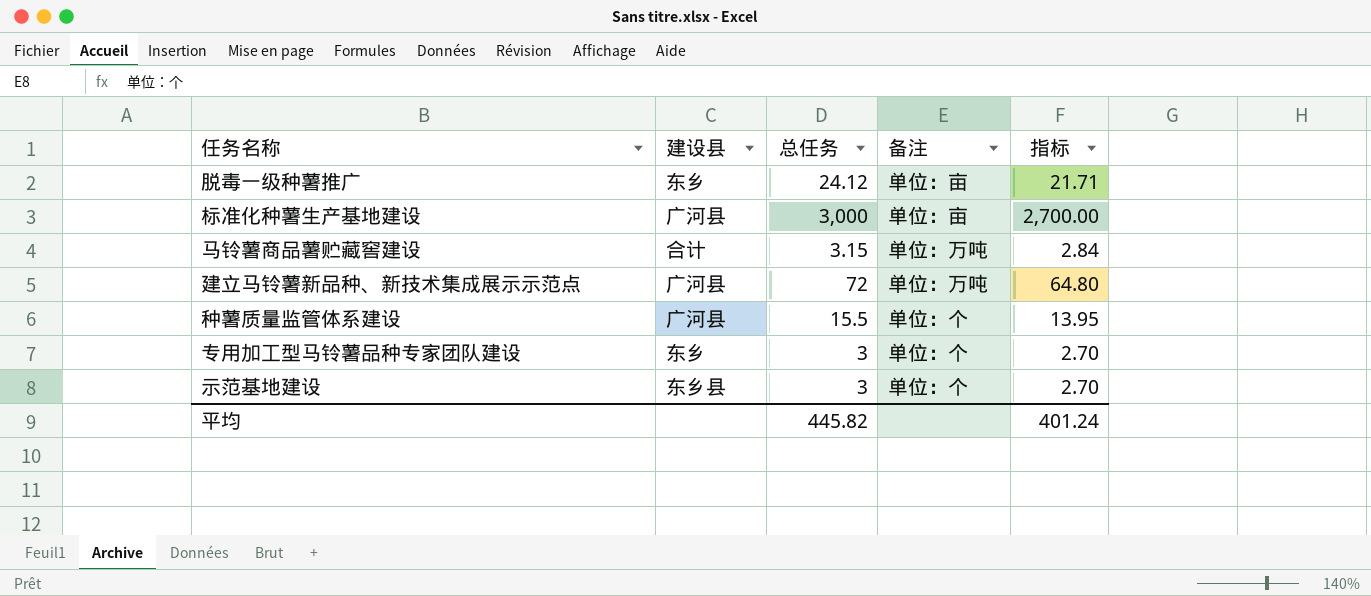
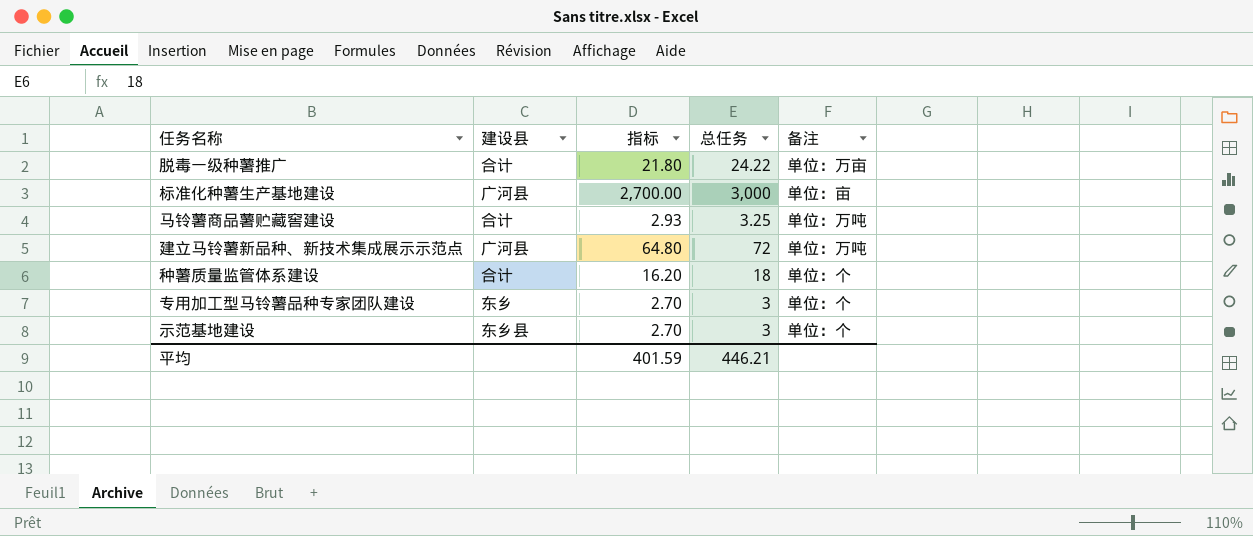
column 指标 | position: 5 -> 3
脱毒一级种薯推广 | 建设县: 东乡 -> 合计
脱毒一级种薯推广 | 指标: 21.71 -> 21.80
脱毒一级种薯推广 | 总任务: 24.12 -> 24.22
脱毒一级种薯推广 | 备注: 单位：亩 -> 单位：万亩
马铃薯商品薯贮藏窖建设 | 指标: 2.84 -> 2.93
马铃薯商品薯贮藏窖建设 | 总任务: 3.15 -> 3.25
种薯质量监管体系建设 | 建设县: 广河县 -> 合计
种薯质量监管体系建设 | 指标: 13.95 -> 16.20
种薯质量监管体系建设 | 总任务: 15.5 -> 18
平均 | 指标: 401.24 -> 401.59
平均 | 总任务: 445.82 -> 446.21

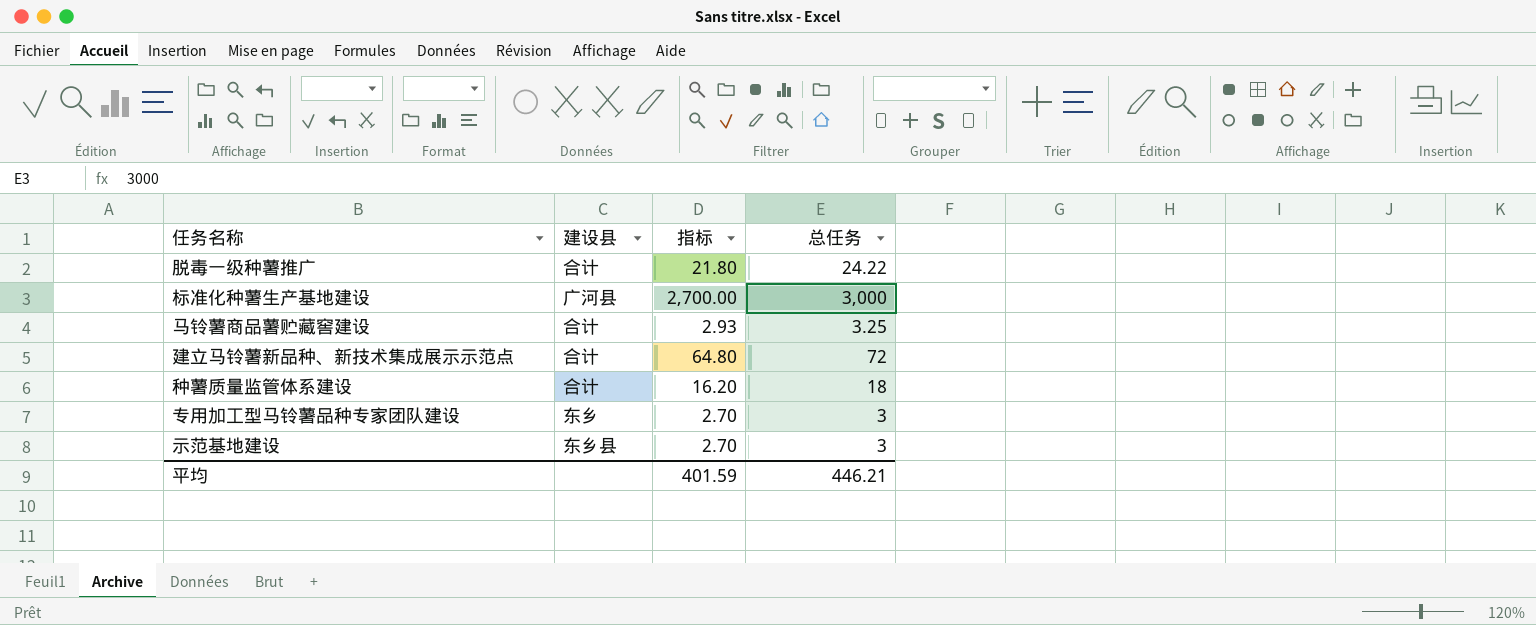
column 备注 | position: 5 -> none
建立马铃薯新品种、新技术集成展示示范点 | 建设县: 广河县 -> 合计

